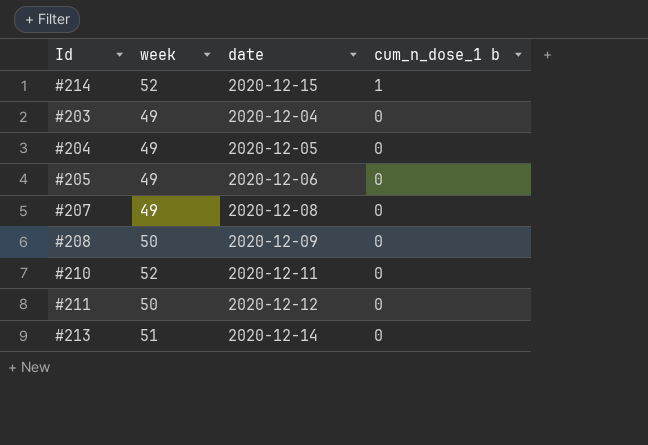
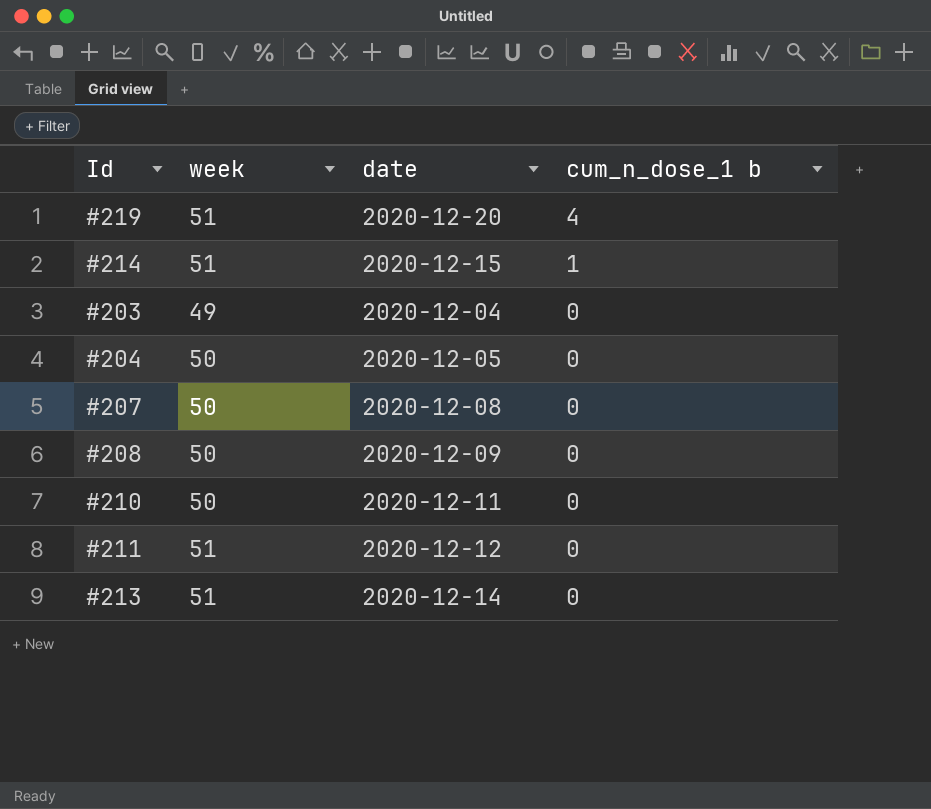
row #205: 49 | 2020-12-06 | 0 -> none
row #219: none -> 51 | 2020-12-20 | 4
#214 | week: 52 -> 51
#204 | week: 49 -> 50
#207 | week: 49 -> 50
#210 | week: 52 -> 50
#211 | week: 50 -> 51

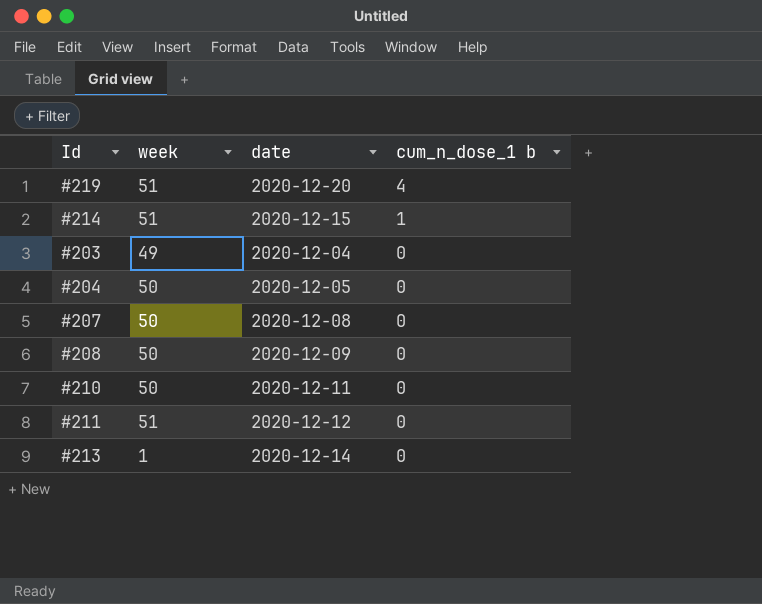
#213 | week: 51 -> 1

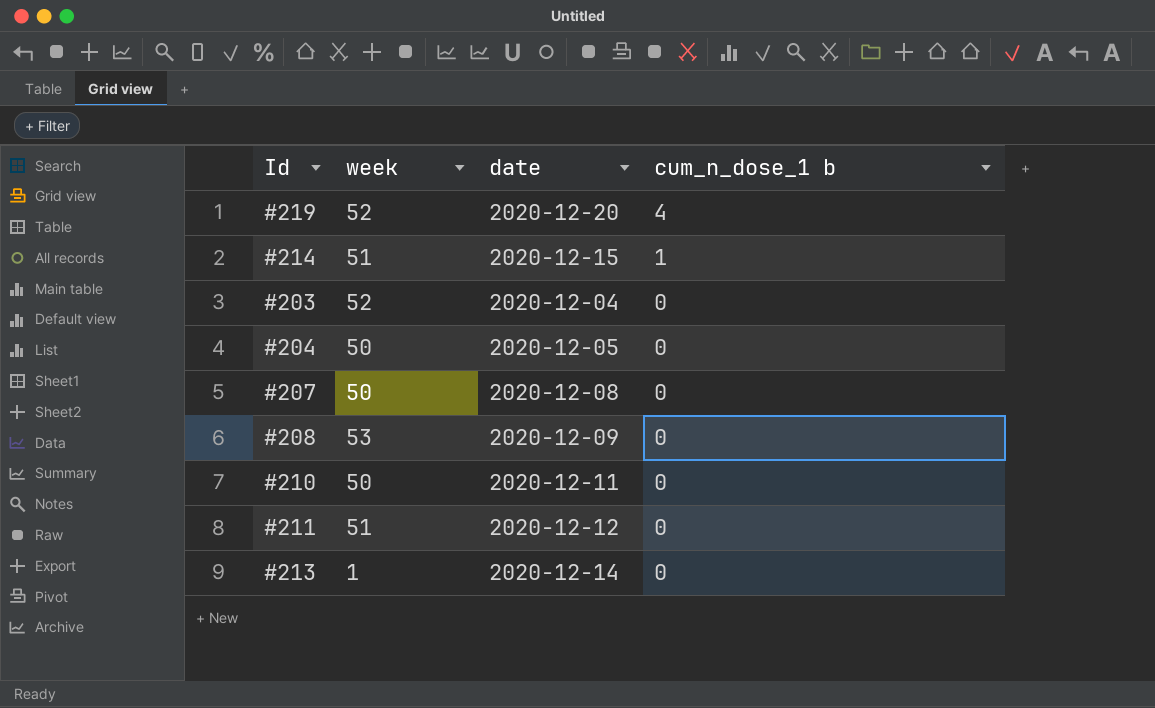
#219 | week: 51 -> 52
#203 | week: 49 -> 52
#208 | week: 50 -> 53

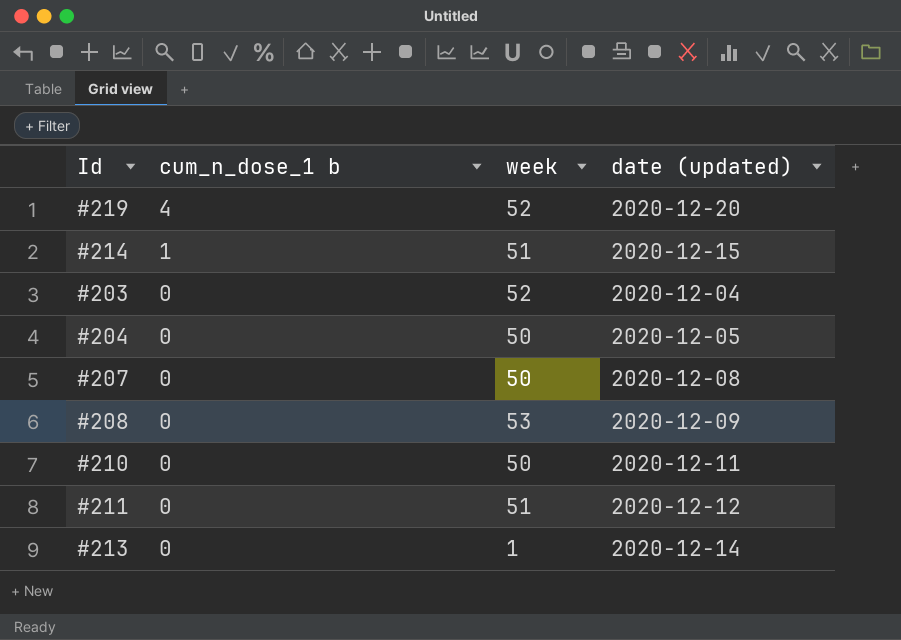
column cum_n_dose_1 b | position: 4 -> 2
column name: date -> date (updated)

